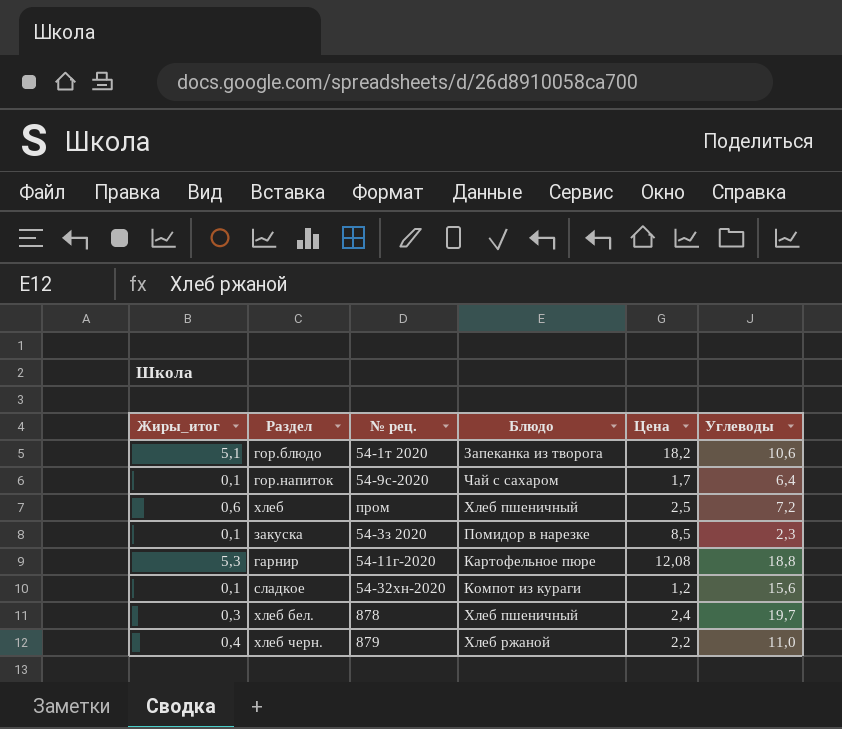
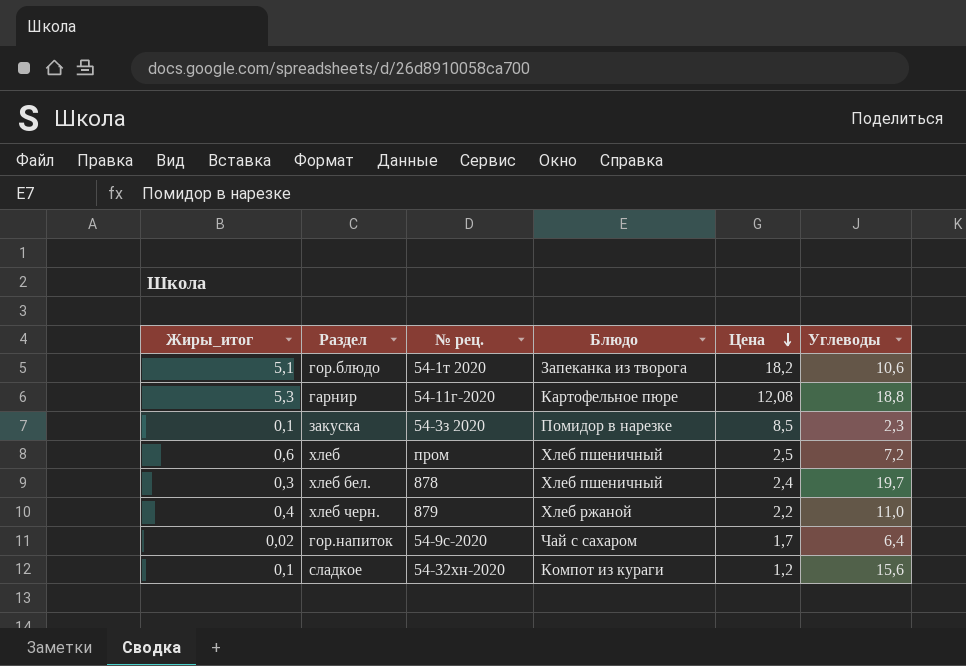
row order: none -> Цена descending
гор.напиток | Жиры_итог: 0,1 -> 0,02

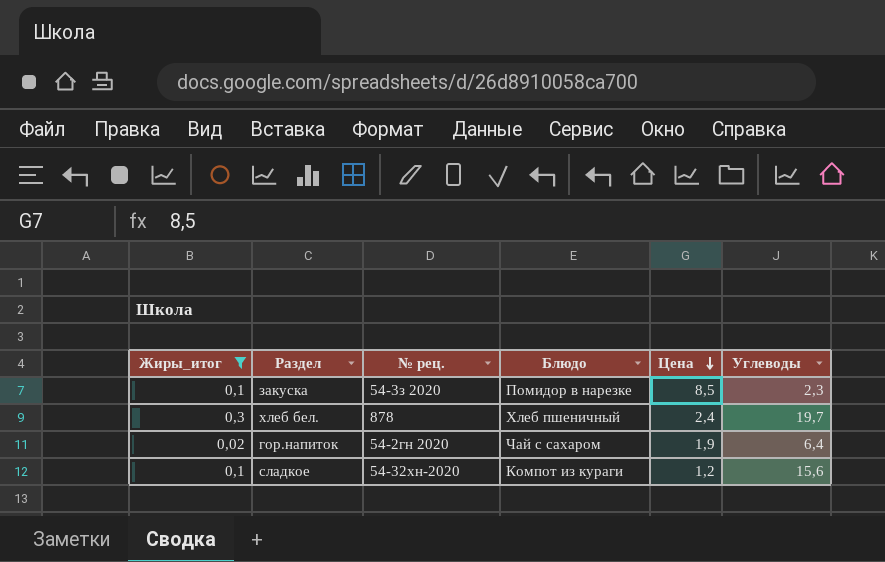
filter: none -> Жиры_итог <= 0,3
гор.напиток | № рец.: 54-9с-2020 -> 54-2гн 2020
гор.напиток | Цена: 1,7 -> 1,9

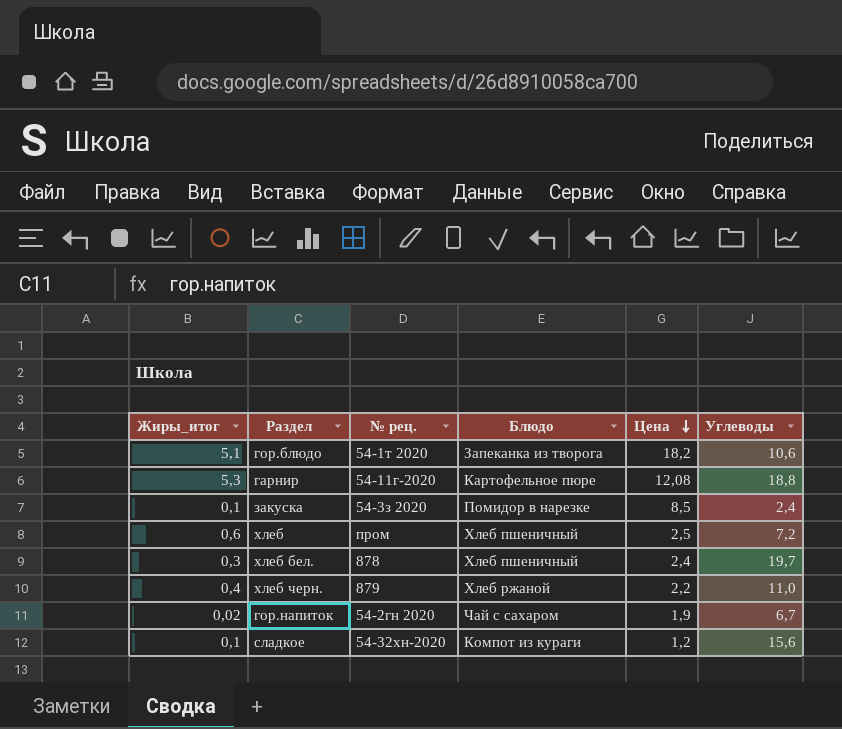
filter: Жиры_итог <= 0,3 -> none
закуска | Углеводы: 2,3 -> 2,4
гор.напиток | Углеводы: 6,4 -> 6,7

